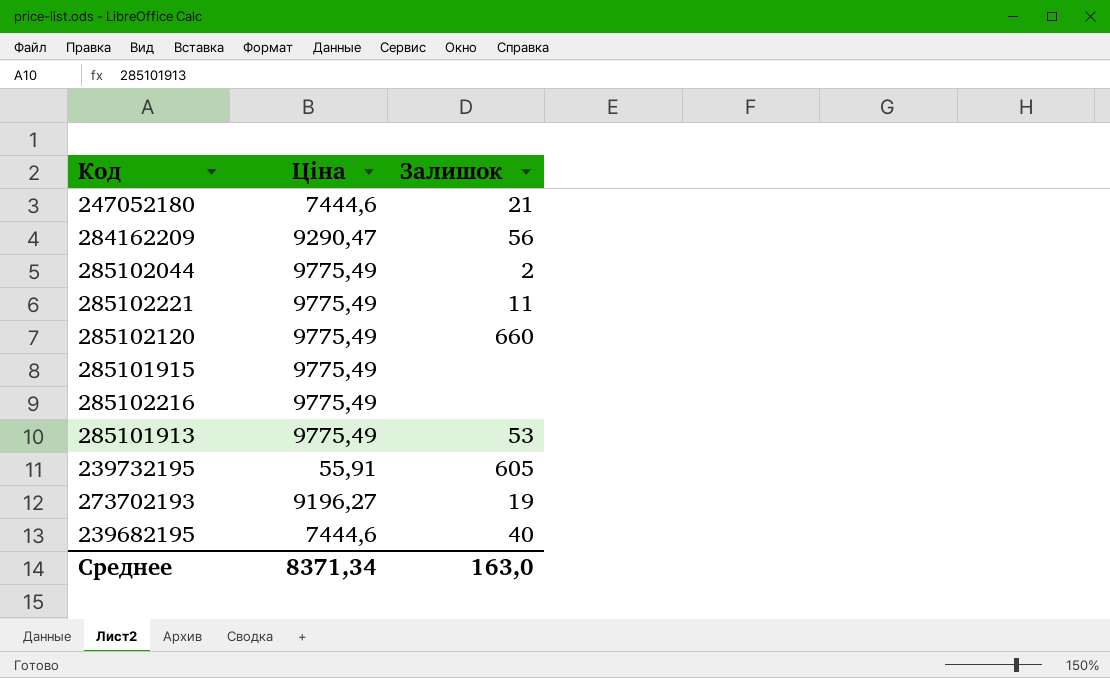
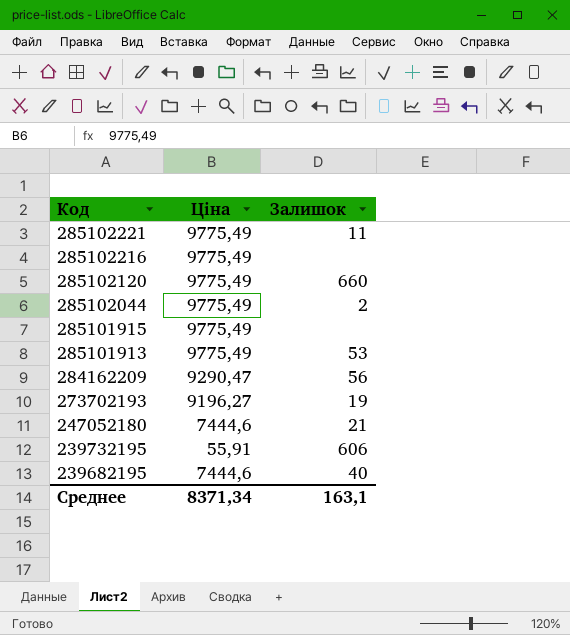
row order: none -> Код descending
239732195 | Залишок: 605 -> 606
Среднее | Залишок: 163,0 -> 163,1

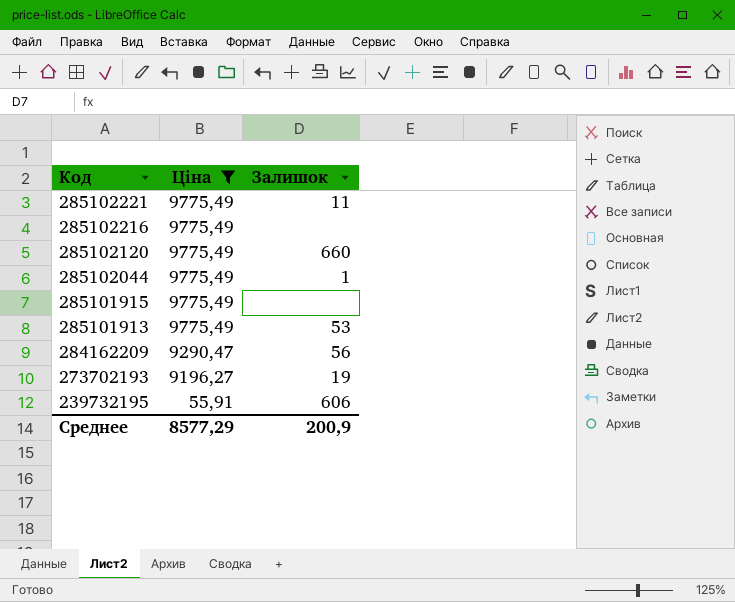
filter: none -> Ціна != 7444,6
285102044 | Залишок: 2 -> 1
Среднее | Ціна: 8371,34 -> 8577,29
Среднее | Залишок: 163,1 -> 200,9

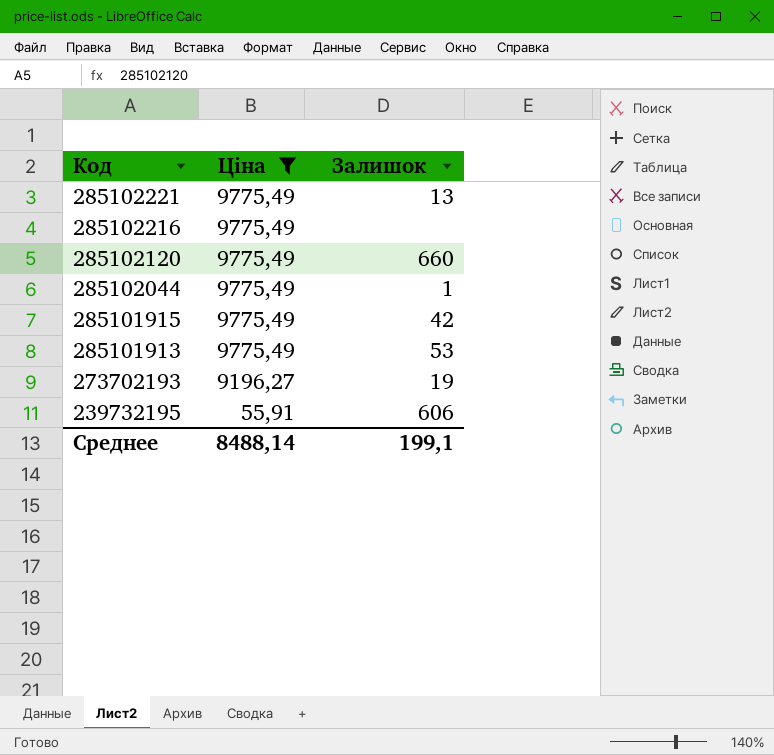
row 284162209: 9290,47 | 56 -> none
285102221 | Залишок: 11 -> 13
285101915 | Залишок: none -> 42
Среднее | Ціна: 8577,29 -> 8488,14
Среднее | Залишок: 200,9 -> 199,1

